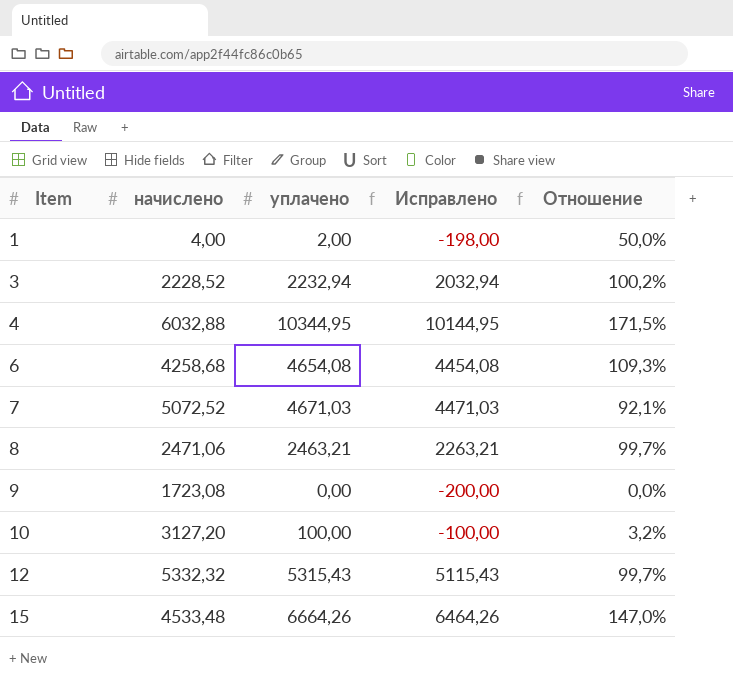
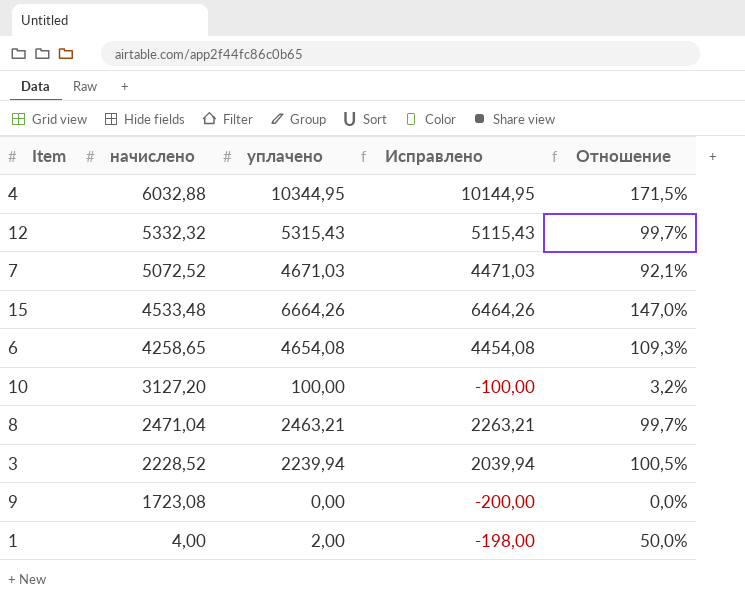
row order: Item ascending -> начислено descending
6 | начислено: 4258,68 -> 4258,65
8 | начислено: 2471,06 -> 2471,04
3 | уплачено: 2232,94 -> 2239,94
3 | Исправлено: 2032,94 -> 2039,94
3 | Отношение: 100,2% -> 100,5%

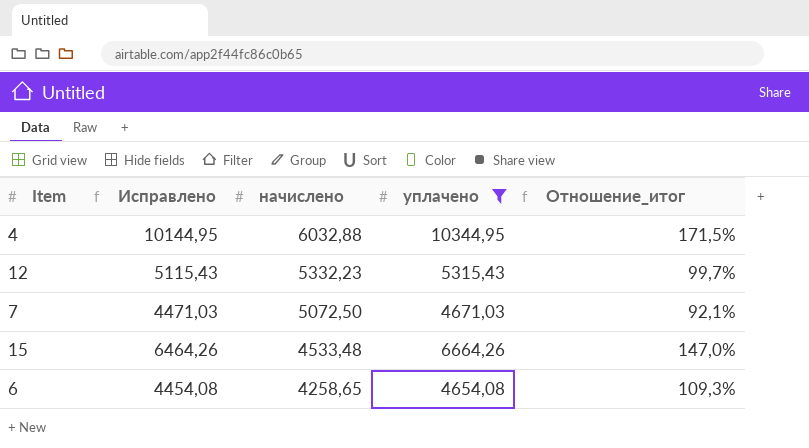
filter: none -> уплачено >= 4654,08
column Исправлено | position: 4 -> 2
column name: Отношение -> Отношение_итог
12 | начислено: 5332,32 -> 5332,23
7 | начислено: 5072,52 -> 5072,50

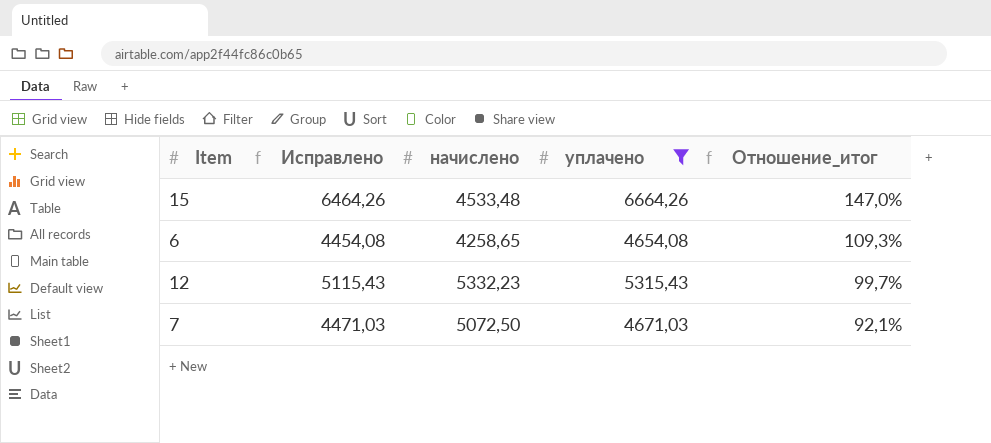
row order: начислено descending -> Отношение_итог descending
row 4: 10144,95 | 6032,88 | 10344,95 | 171,5% -> none

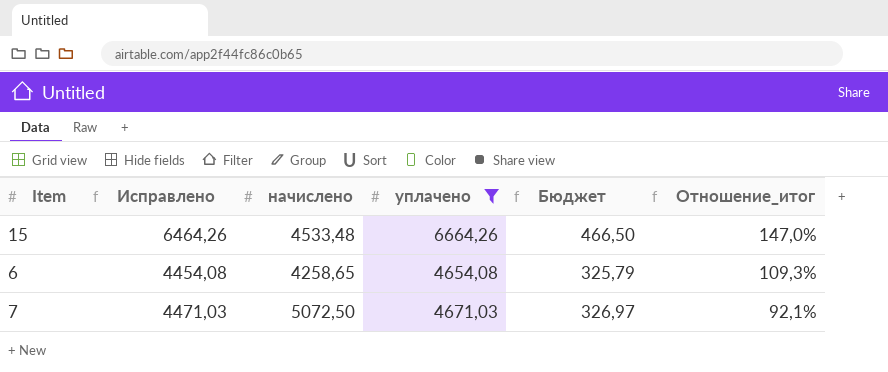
column Бюджет | formula: none -> [уплачено] * 0,07
row 12: 5115,43 | 5332,23 | 5315,43 | 99,7% -> none

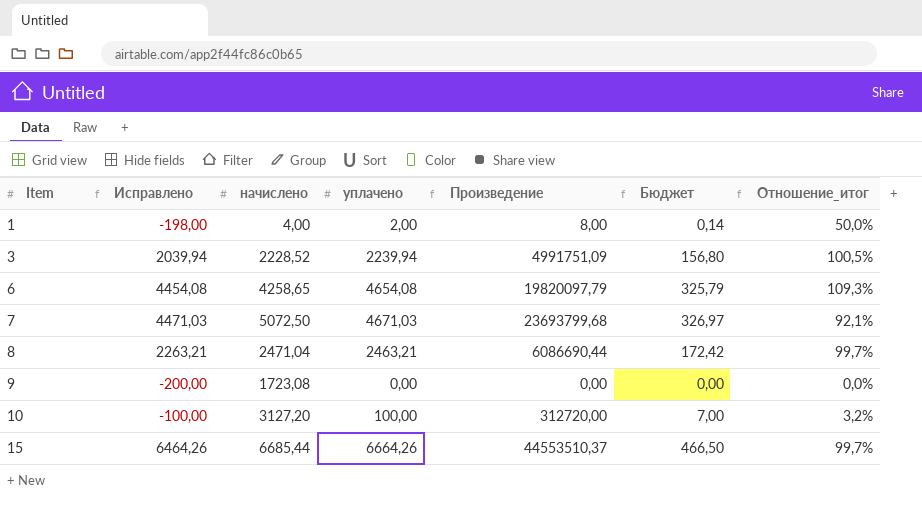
filter: уплачено >= 4654,08 -> none
row order: Отношение_итог descending -> Item ascending
column Произведение | formula: none -> [начислено] * [уплачено]
15 | начислено: 4533,48 -> 6685,44
15 | Отношение_итог: 147,0% -> 99,7%

